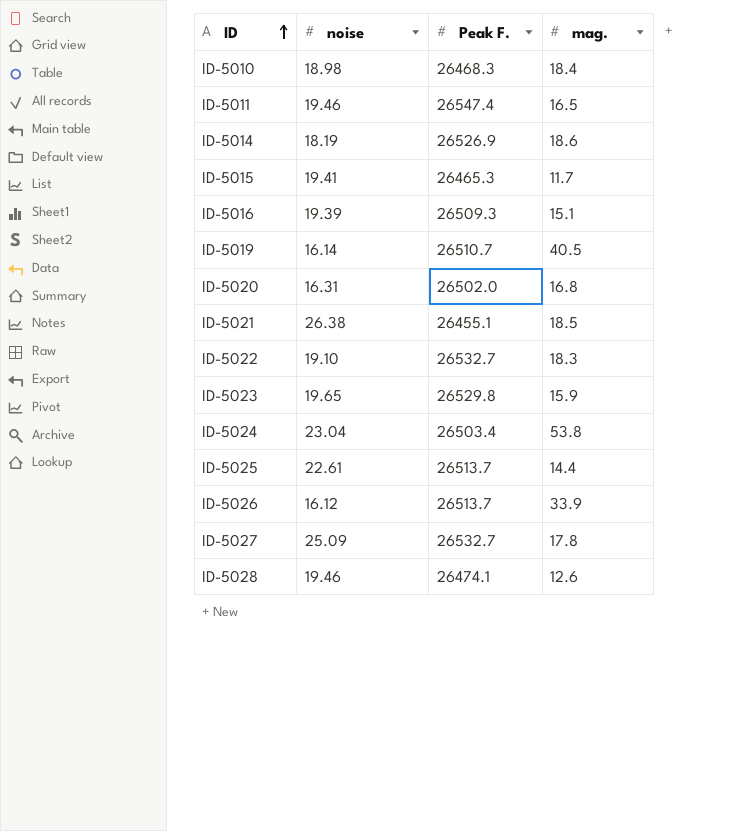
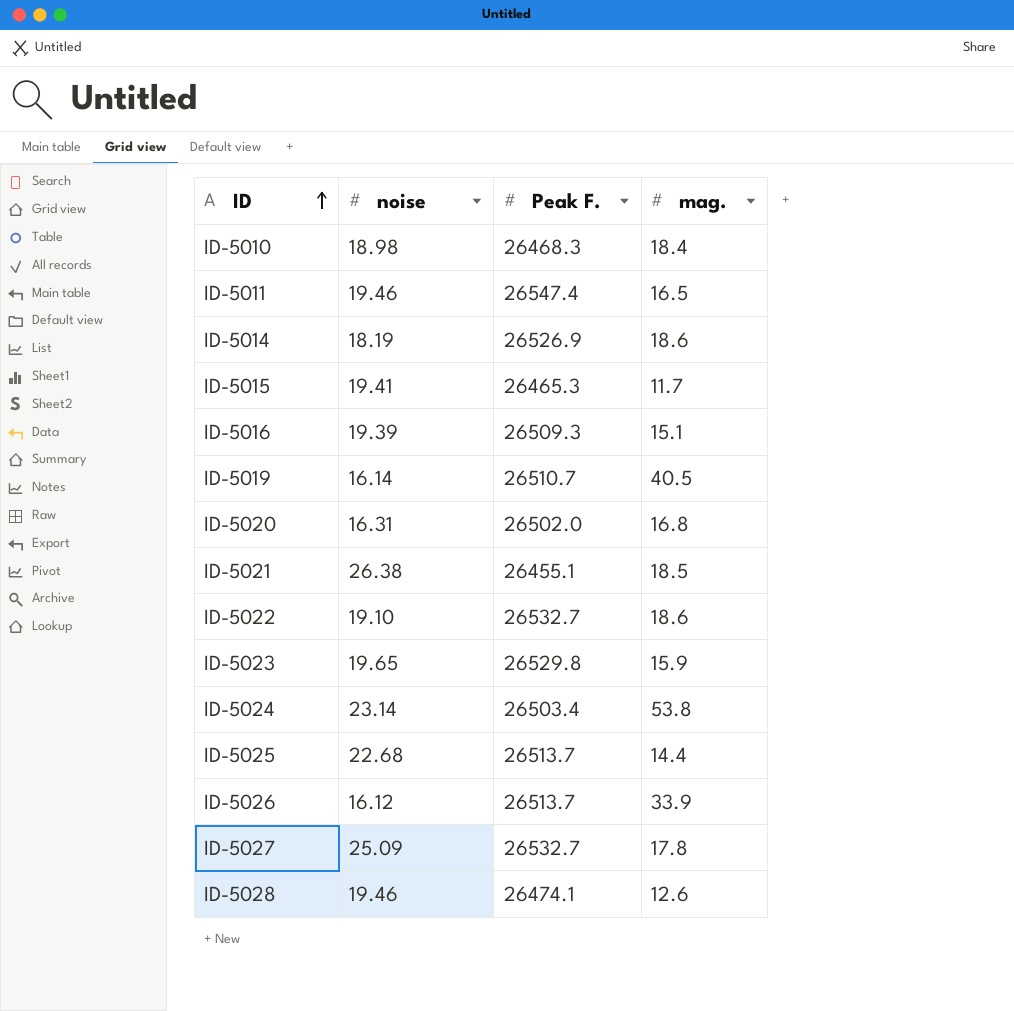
ID-5022 | mag.: 18.3 -> 18.6
ID-5024 | noise: 23.04 -> 23.14
ID-5025 | noise: 22.61 -> 22.68

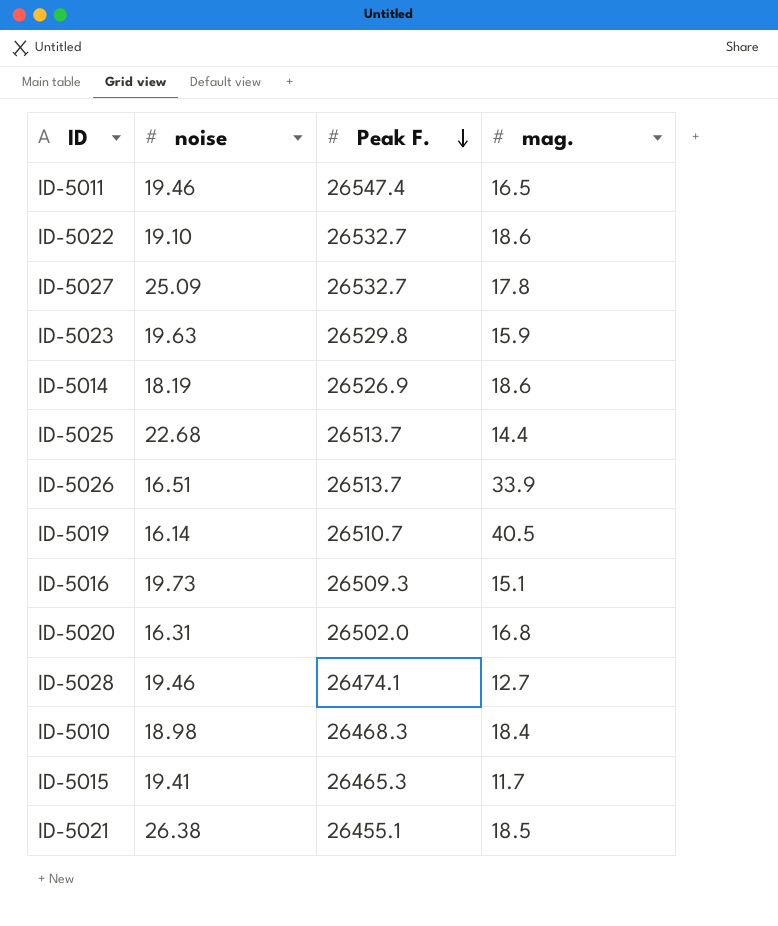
row order: ID ascending -> Peak F. descending
row ID-5024: 23.14 | 26503.4 | 53.8 -> none
ID-5023 | noise: 19.65 -> 19.63
ID-5026 | noise: 16.12 -> 16.51
ID-5016 | noise: 19.39 -> 19.73
ID-5028 | mag.: 12.6 -> 12.7

